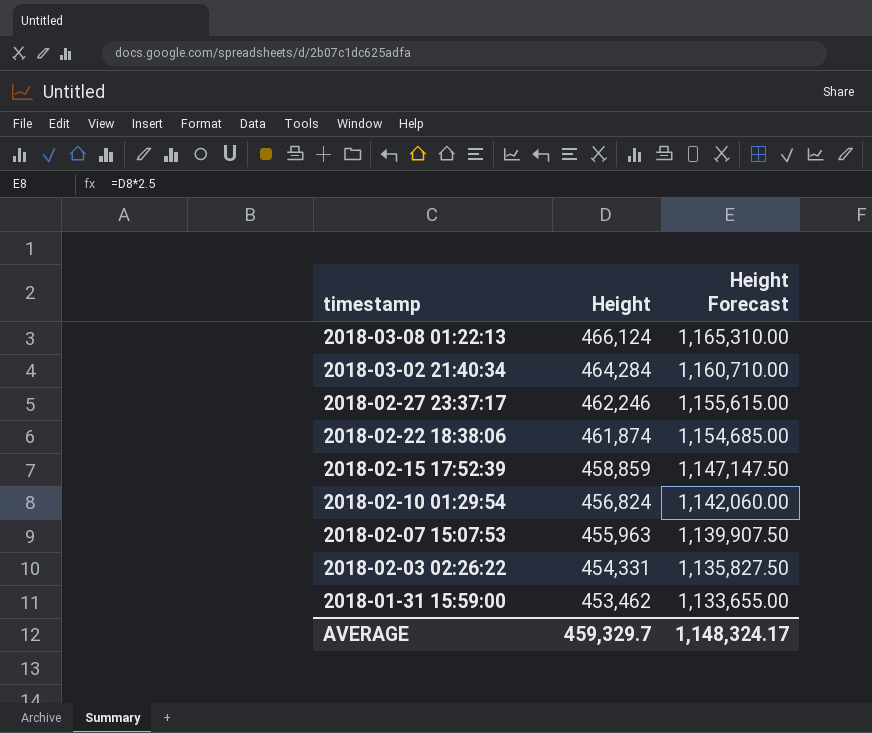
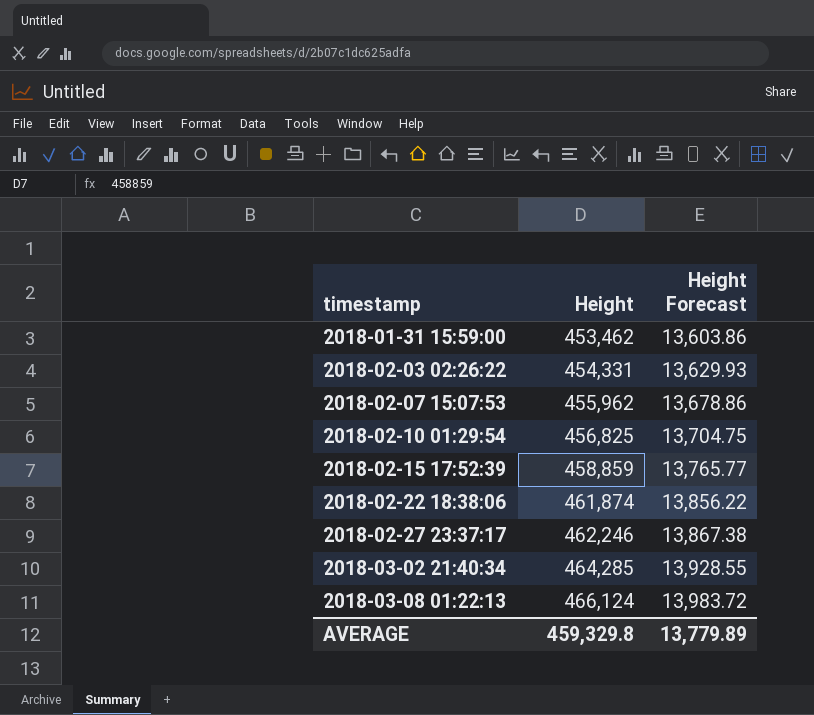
row order: timestamp descending -> timestamp ascending
column Height Forecast | formula: [Height] * 2.5 -> [Height] * 0.03
2018-02-07 15:07:53 | Height: 455,963 -> 455,962
2018-02-10 01:29:54 | Height: 456,824 -> 456,825
2018-03-02 21:40:34 | Height: 464,284 -> 464,285
AVERAGE | Height: 459,329.7 -> 459,329.8
AVERAGE | Height Forecast: 1,148,324.17 -> 13,779.89

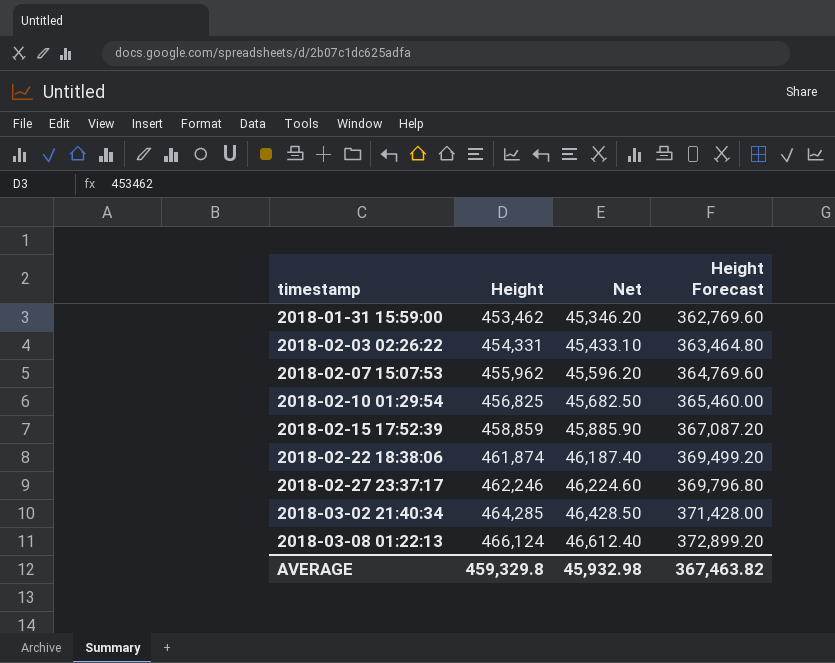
column Net | formula: none -> [Height] * 0.1
column Height Forecast | formula: [Height] * 0.03 -> [Height] * 0.8
AVERAGE | Height Forecast: 13,779.89 -> 367,463.82

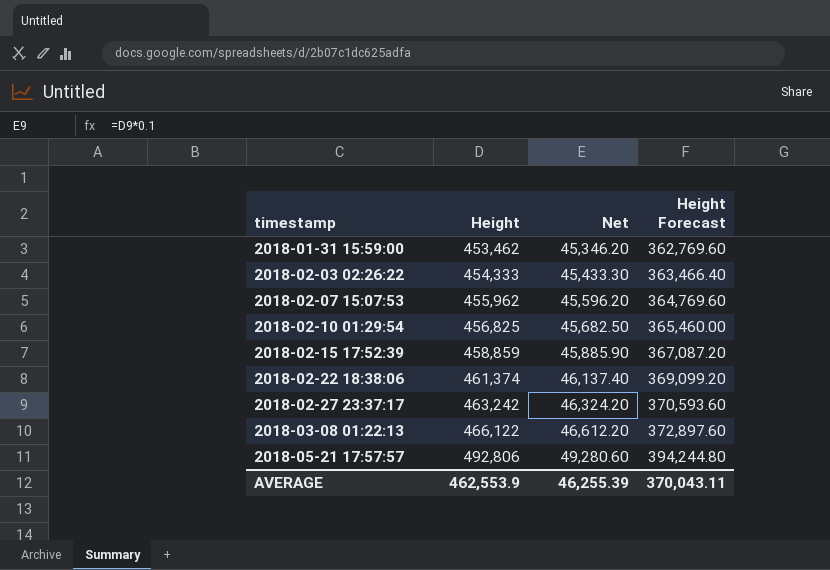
row 2018-03-02 21:40:34: 464,285 | 46,428.50 | 371,428.00 -> none
2018-02-03 02:26:22 | Height: 454,331 -> 454,333
2018-02-03 02:26:22 | Net: 45,433.10 -> 45,433.30
2018-02-03 02:26:22 | Height Forecast: 363,464.80 -> 363,466.40
2018-02-22 18:38:06 | Height: 461,874 -> 461,374
2018-02-22 18:38:06 | Net: 46,187.40 -> 46,137.40
2018-02-22 18:38:06 | Height Forecast: 369,499.20 -> 369,099.20
2018-02-27 23:37:17 | Height: 462,246 -> 463,242
2018-02-27 23:37:17 | Net: 46,224.60 -> 46,324.20
2018-02-27 23:37:17 | Height Forecast: 369,796.80 -> 370,593.60
2018-03-08 01:22:13 | Height: 466,124 -> 466,122
2018-03-08 01:22:13 | Net: 46,612.40 -> 46,612.20
2018-03-08 01:22:13 | Height Forecast: 372,899.20 -> 372,897.60
row 2018-05-21 17:57:57: none -> 492,806 | 49,280.60 | 394,244.80
AVERAGE | Height: 459,329.8 -> 462,553.9
AVERAGE | Net: 45,932.98 -> 46,255.39
AVERAGE | Height Forecast: 367,463.82 -> 370,043.11

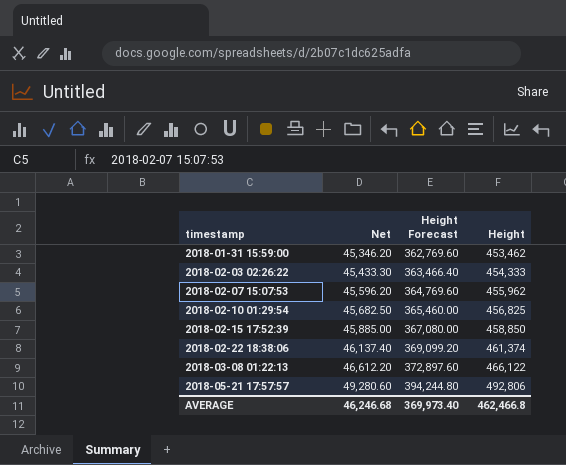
column Height | position: 2 -> 4
row 2018-02-27 23:37:17: 463,242 | 46,324.20 | 370,593.60 -> none
2018-02-15 17:52:39 | Net: 45,885.90 -> 45,885.00
2018-02-15 17:52:39 | Height Forecast: 367,087.20 -> 367,080.00
2018-02-15 17:52:39 | Height: 458,859 -> 458,850
AVERAGE | Net: 46,255.39 -> 46,246.68
AVERAGE | Height Forecast: 370,043.11 -> 369,973.40
AVERAGE | Height: 462,553.9 -> 462,466.8

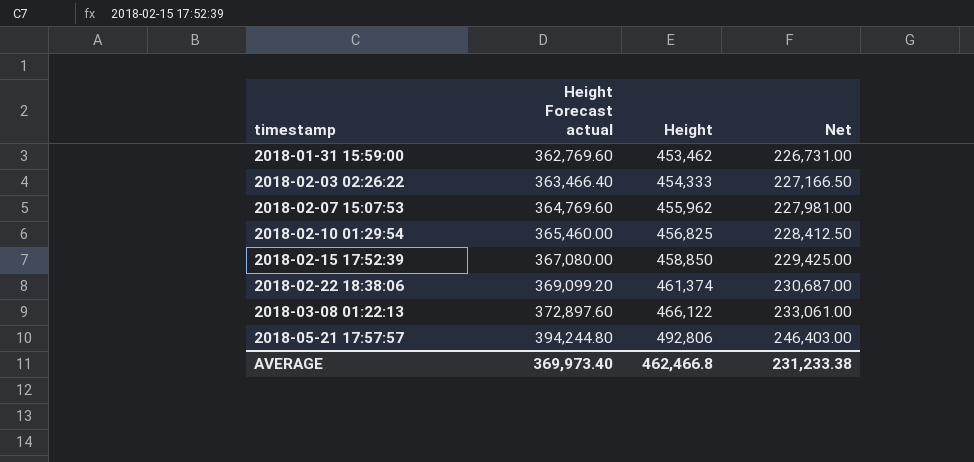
column name: Height Forecast -> Height Forecast actual
column Net | formula: [Height] * 0.1 -> [Height] * 0.5
column Net | position: 2 -> 4
AVERAGE | Net: 46,246.68 -> 231,233.38

